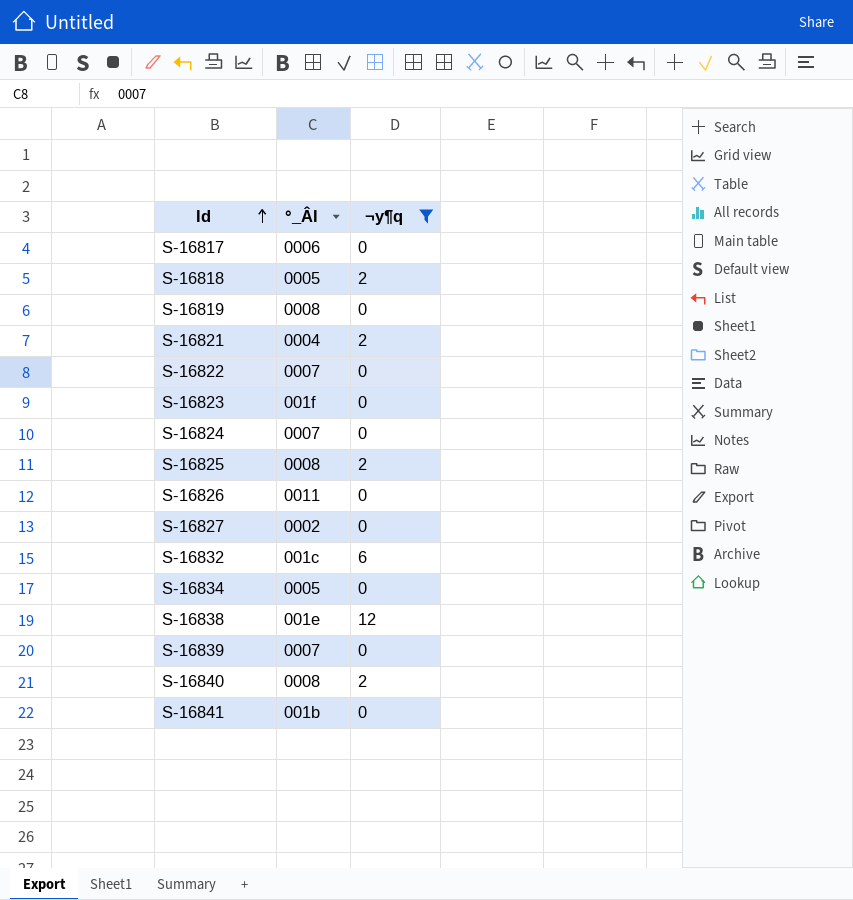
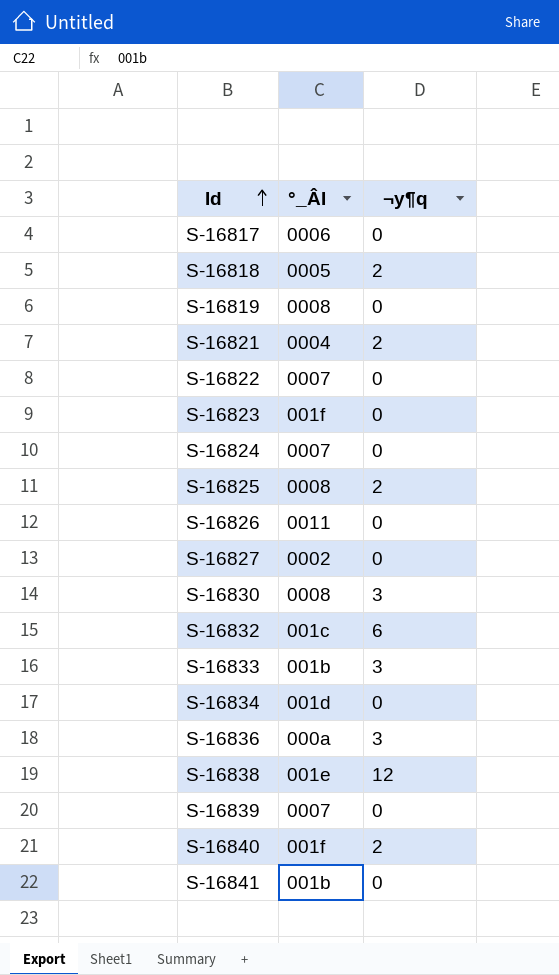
filter: ¬y¶q != 3 -> none
S-16834 | °_ÂI: 0005 -> 001d
S-16840 | °_ÂI: 0008 -> 001f

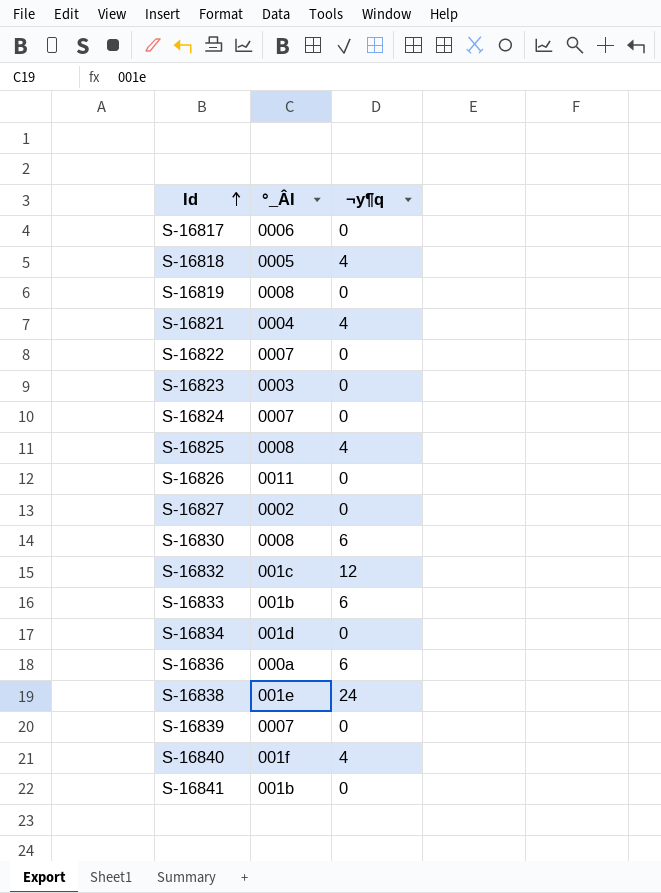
S-16818 | ¬y¶q: 2 -> 4
S-16821 | ¬y¶q: 2 -> 4
S-16823 | °_ÂI: 001f -> 0003
S-16825 | ¬y¶q: 2 -> 4
S-16830 | ¬y¶q: 3 -> 6
S-16832 | ¬y¶q: 6 -> 12
S-16833 | ¬y¶q: 3 -> 6
S-16836 | ¬y¶q: 3 -> 6
S-16838 | ¬y¶q: 12 -> 24
S-16840 | ¬y¶q: 2 -> 4

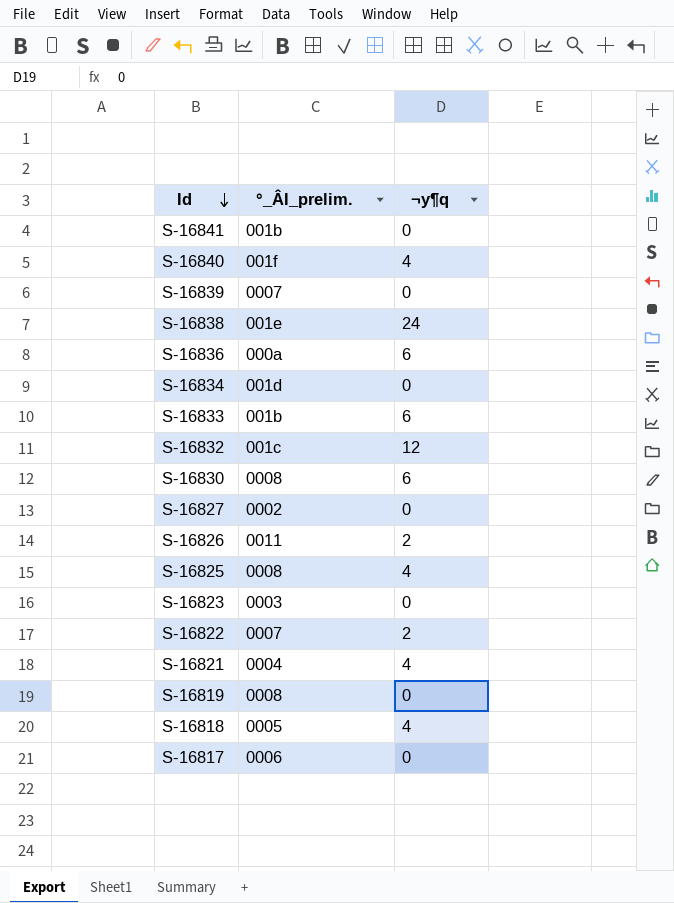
row order: Id ascending -> Id descending
column name: °_ÂI -> °_ÂI_prelim.
row S-16824: 0007 | 0 -> none
S-16826 | ¬y¶q: 0 -> 2
S-16822 | ¬y¶q: 0 -> 2

